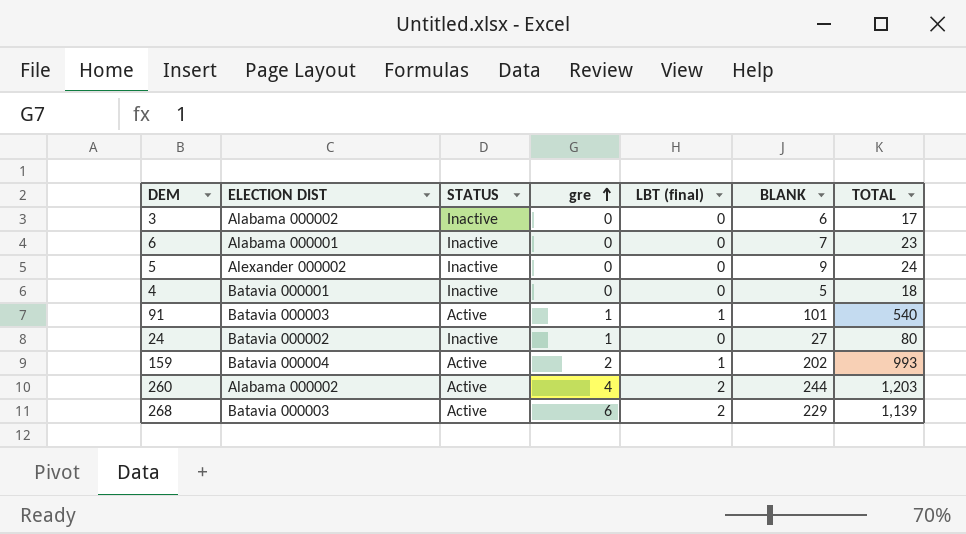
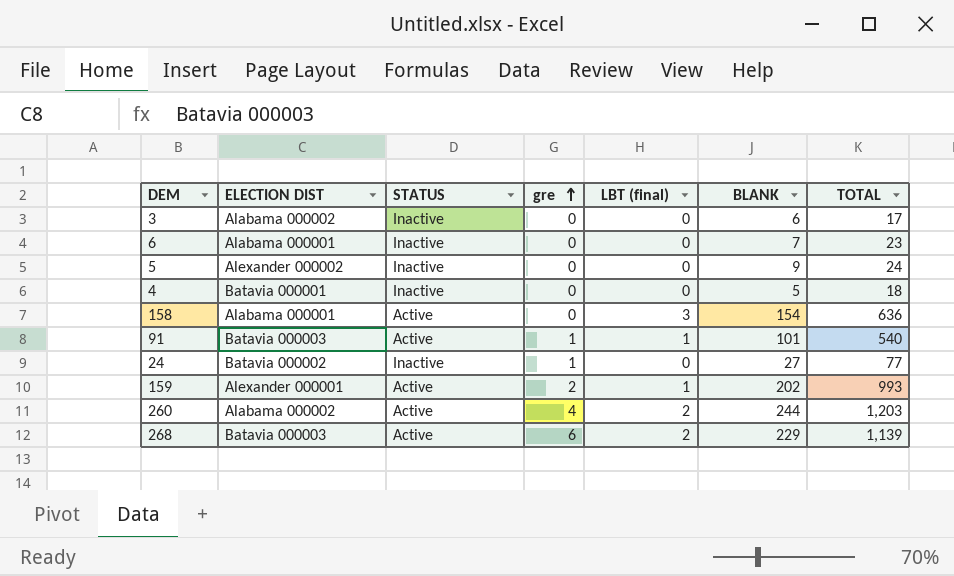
row 158: none -> Alabama 000001 | Active | 0 | 3 | 154 | 636
24 | TOTAL: 80 -> 77
159 | ELECTION DIST: Batavia 000004 -> Alexander 000001

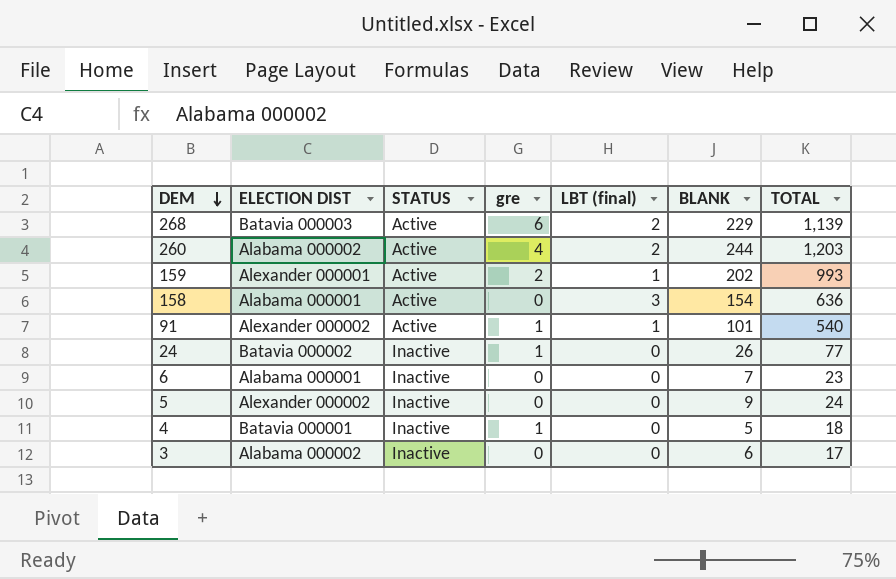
row order: gre ascending -> DEM descending
91 | ELECTION DIST: Batavia 000003 -> Alexander 000002
24 | BLANK: 27 -> 26
4 | gre: 0 -> 1

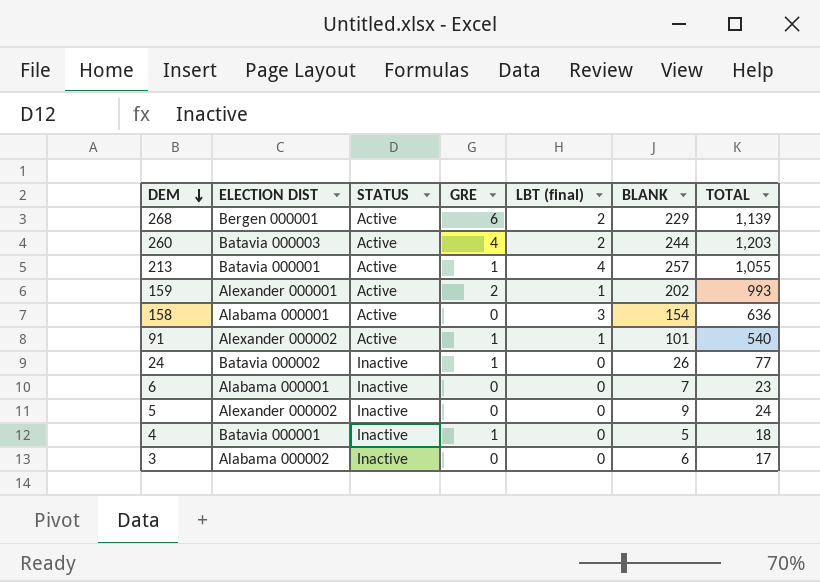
column name: gre -> GRE
268 | ELECTION DIST: Batavia 000003 -> Bergen 000001
260 | ELECTION DIST: Alabama 000002 -> Batavia 000003
row 213: none -> Batavia 000001 | Active | 1 | 4 | 257 | 1,055

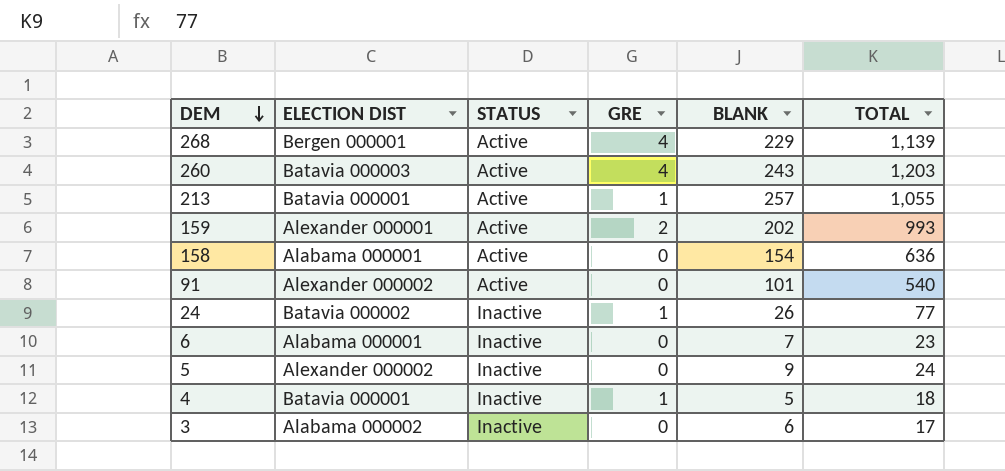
column LBT (final) | position: 5 -> none
268 | GRE: 6 -> 4
260 | BLANK: 244 -> 243
91 | GRE: 1 -> 0

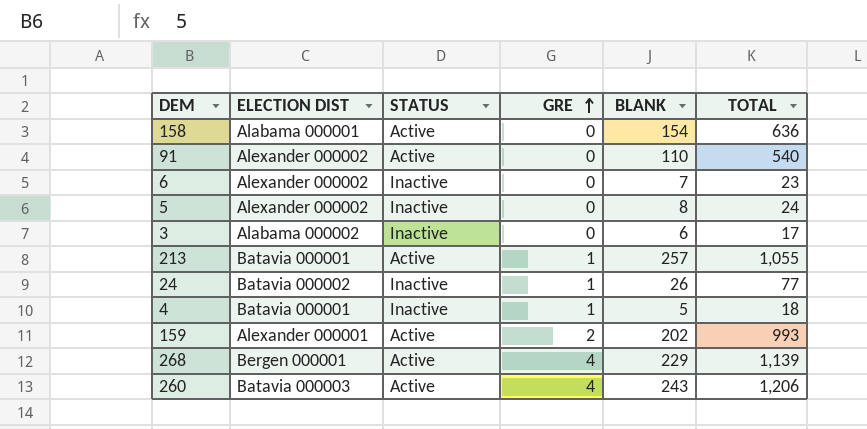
row order: DEM descending -> GRE ascending
91 | BLANK: 101 -> 110
6 | ELECTION DIST: Alabama 000001 -> Alexander 000002
5 | BLANK: 9 -> 8
260 | TOTAL: 1,203 -> 1,206

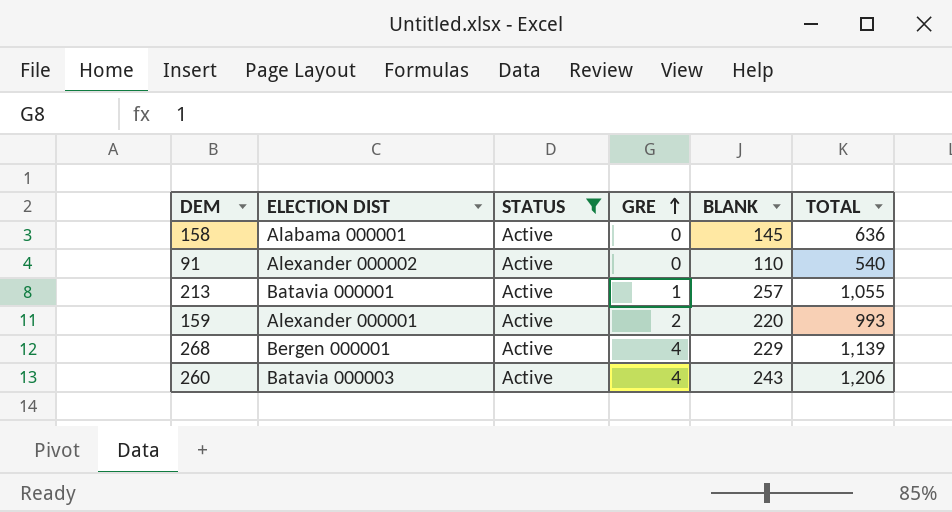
filter: none -> STATUS = Active
158 | BLANK: 154 -> 145
159 | BLANK: 202 -> 220

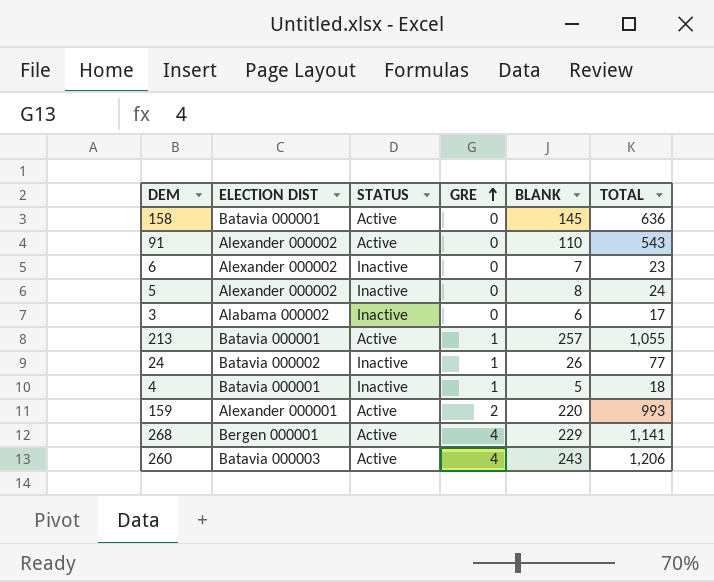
filter: STATUS = Active -> none
158 | ELECTION DIST: Alabama 000001 -> Batavia 000001
91 | TOTAL: 540 -> 543
268 | TOTAL: 1,139 -> 1,141

